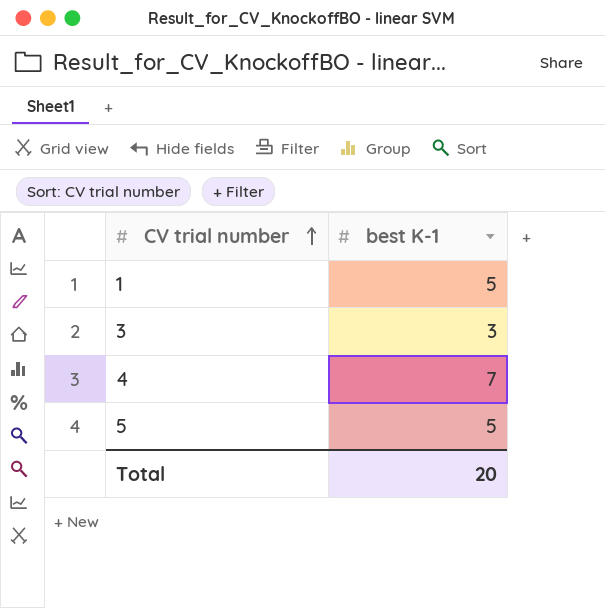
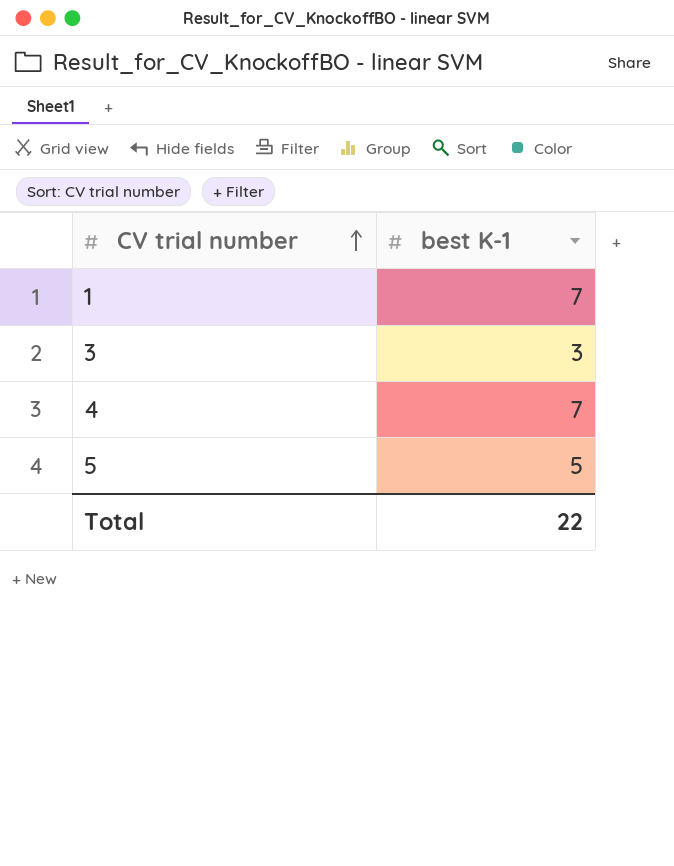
1 | best K-1: 5 -> 7
Total | best K-1: 20 -> 22

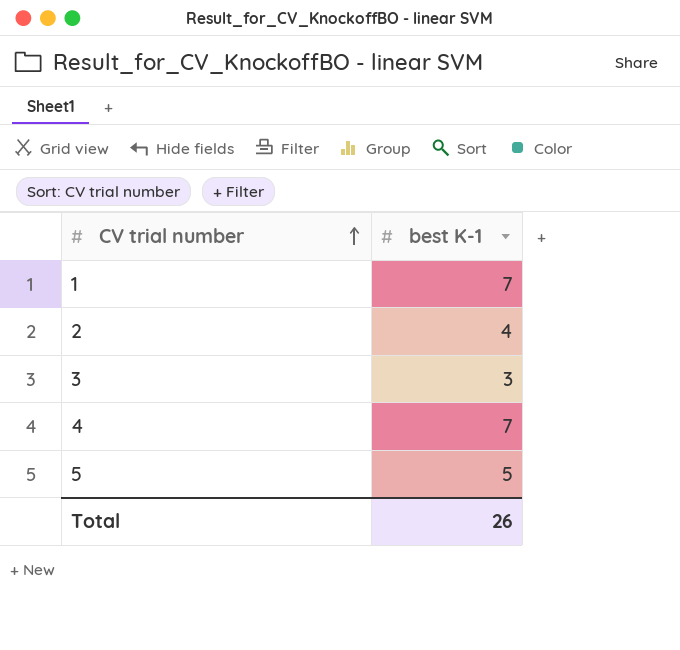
row 2: none -> 4
Total | best K-1: 22 -> 26

